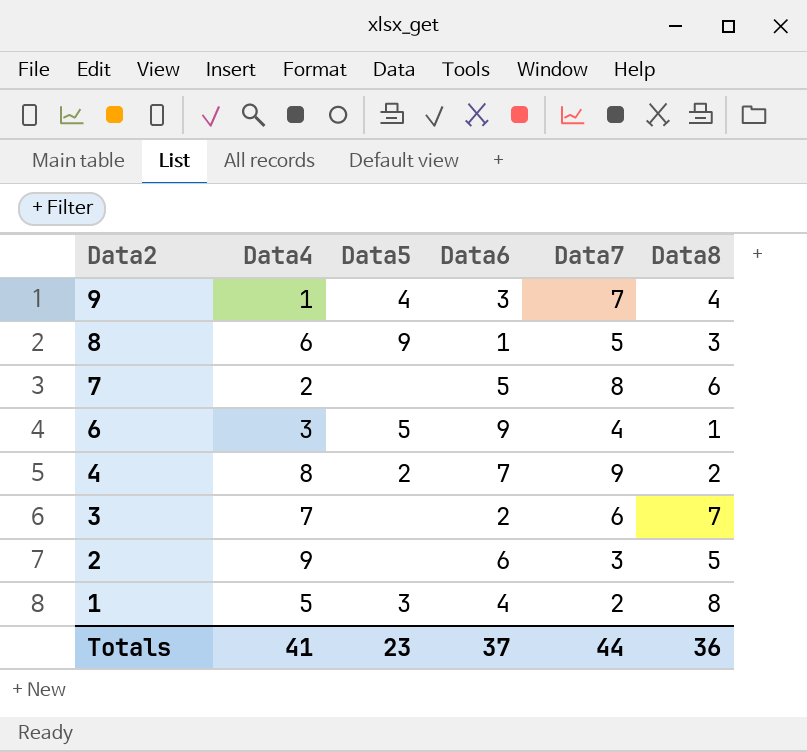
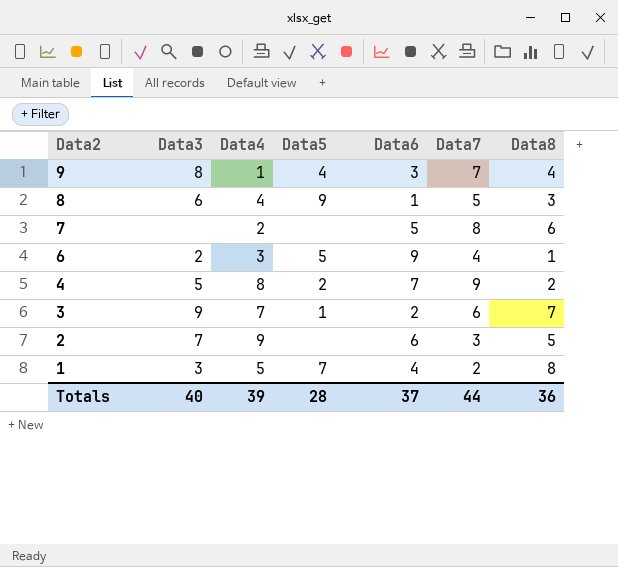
column Data3 | position: none -> 2
8 | Data4: 6 -> 4
3 | Data5: none -> 1
1 | Data5: 3 -> 7
Totals | Data4: 41 -> 39
Totals | Data5: 23 -> 28

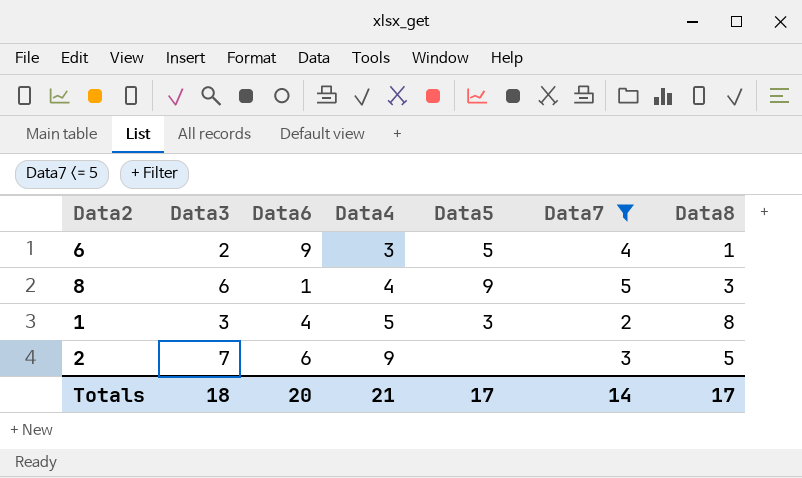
filter: none -> Data7 <= 5
row order: Data2 descending -> Data4 ascending
column Data6 | position: 5 -> 3
1 | Data5: 7 -> 3
Totals | Data3: 40 -> 18
Totals | Data6: 37 -> 20
Totals | Data4: 39 -> 21
Totals | Data5: 28 -> 17
Totals | Data7: 44 -> 14
Totals | Data8: 36 -> 17

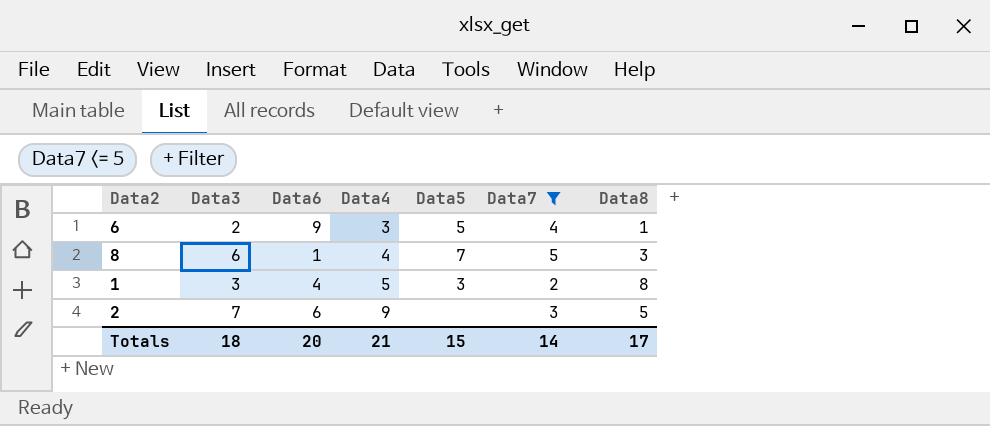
8 | Data5: 9 -> 7
Totals | Data5: 17 -> 15

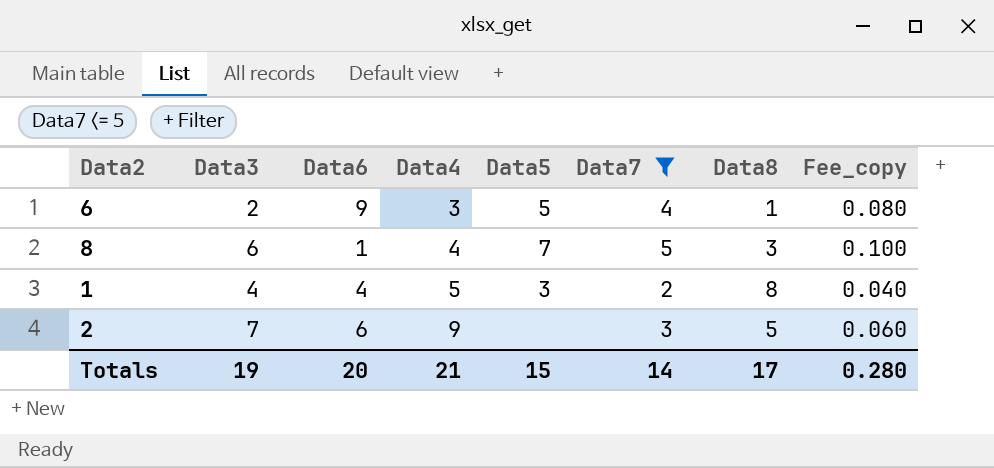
column Fee_copy | formula: none -> [Data7] * 0.02
1 | Data3: 3 -> 4
Totals | Data3: 18 -> 19

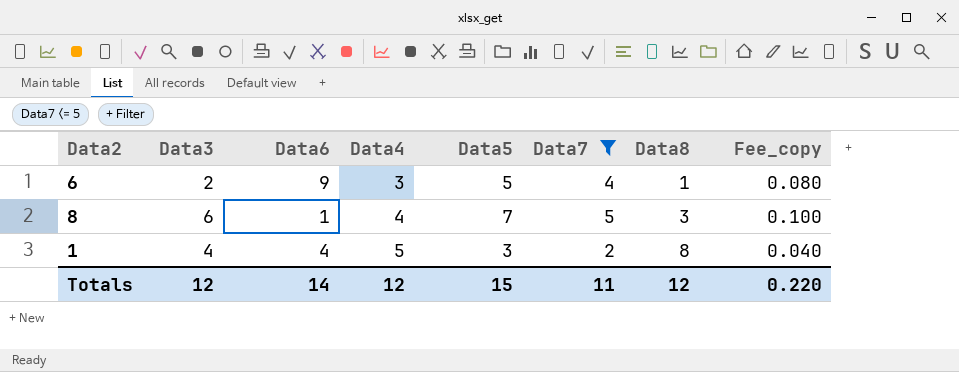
row 2: 7 | 6 | 9 | none | 3 | 5 | 0.060 -> none
Totals | Data3: 19 -> 12
Totals | Data6: 20 -> 14
Totals | Data4: 21 -> 12
Totals | Data7: 14 -> 11
Totals | Data8: 17 -> 12
Totals | Fee_copy: 0.280 -> 0.220

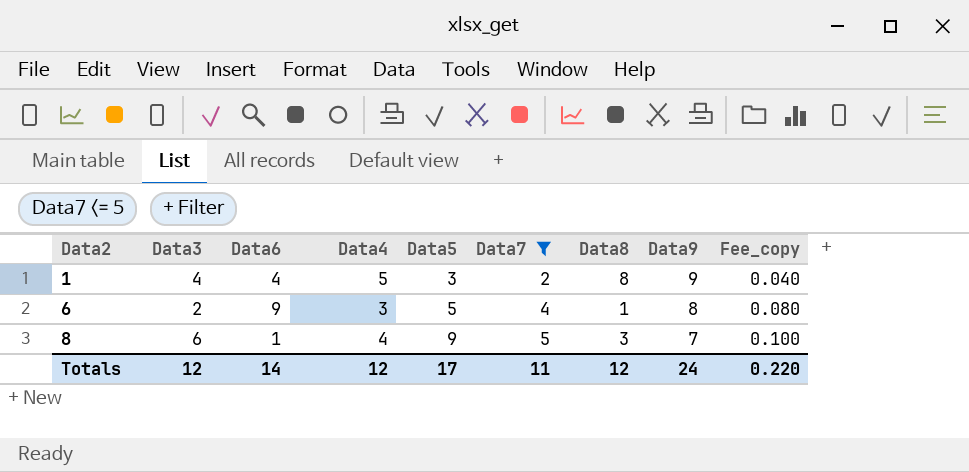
row order: Data4 ascending -> Data2 ascending
column Data9 | position: none -> 8
8 | Data5: 7 -> 9
Totals | Data5: 15 -> 17

